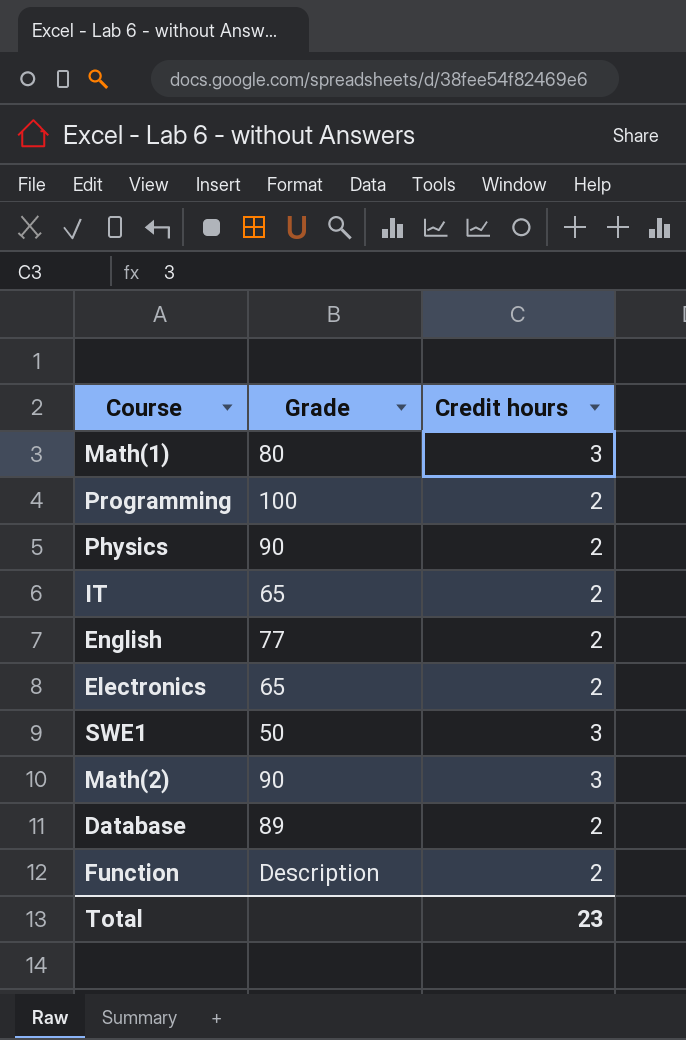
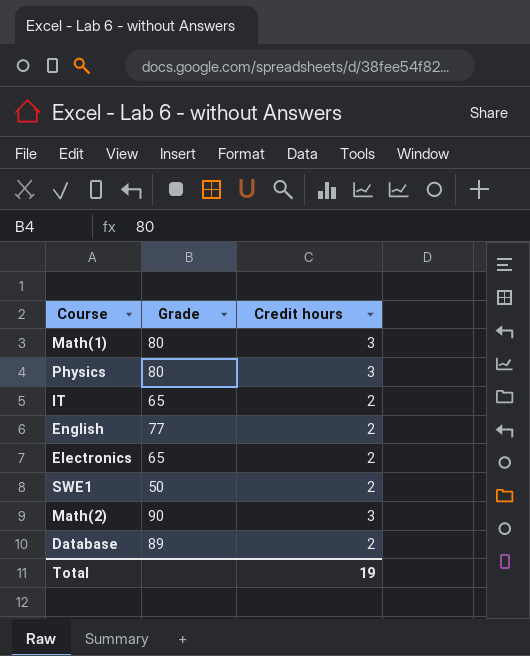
row Programming: 100 | 2 -> none
row Function: Description | 2 -> none
Physics | Grade: 90 -> 80
Physics | Credit hours: 2 -> 3
SWE1 | Credit hours: 3 -> 2
Total | Credit hours: 23 -> 19

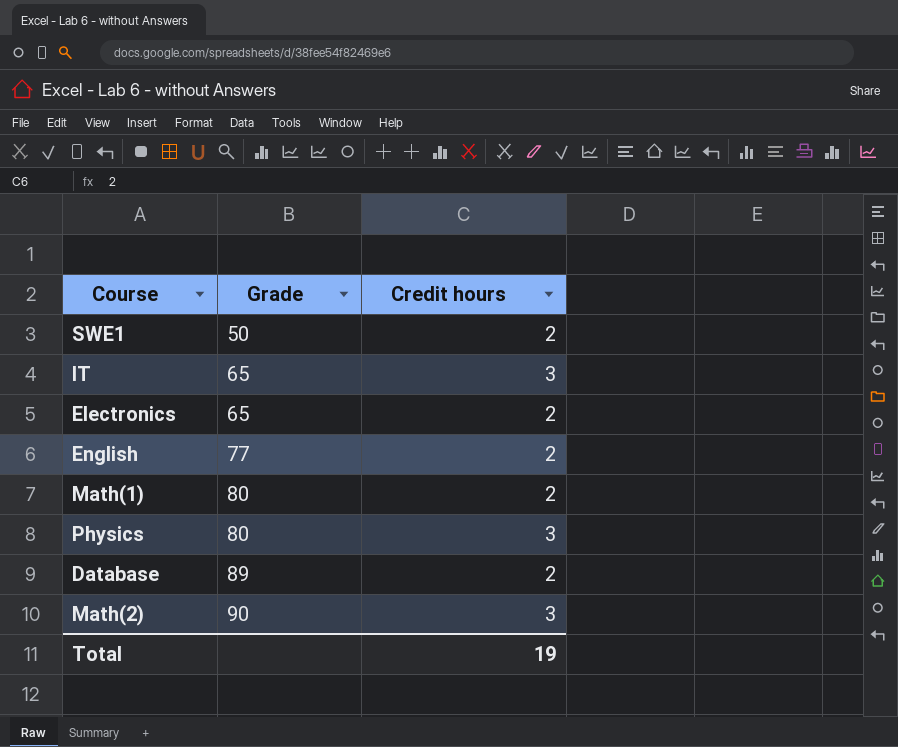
row order: none -> Grade ascending
IT | Credit hours: 2 -> 3
Math(1) | Credit hours: 3 -> 2

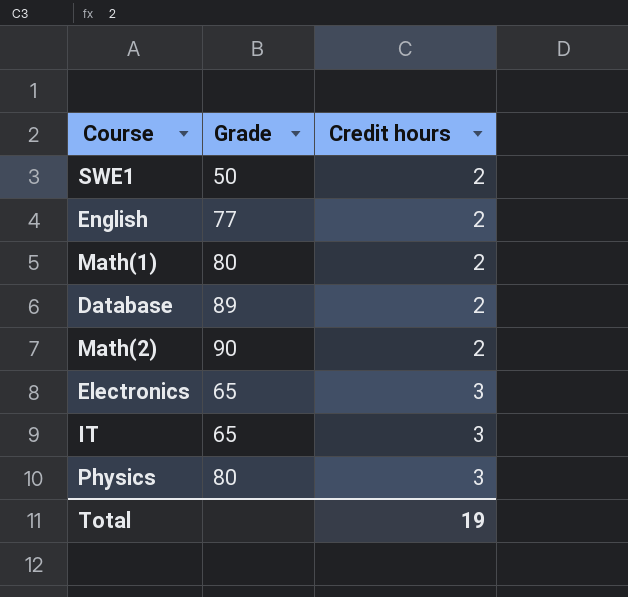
row order: Grade ascending -> Credit hours ascending
Math(2) | Credit hours: 3 -> 2
Electronics | Credit hours: 2 -> 3

